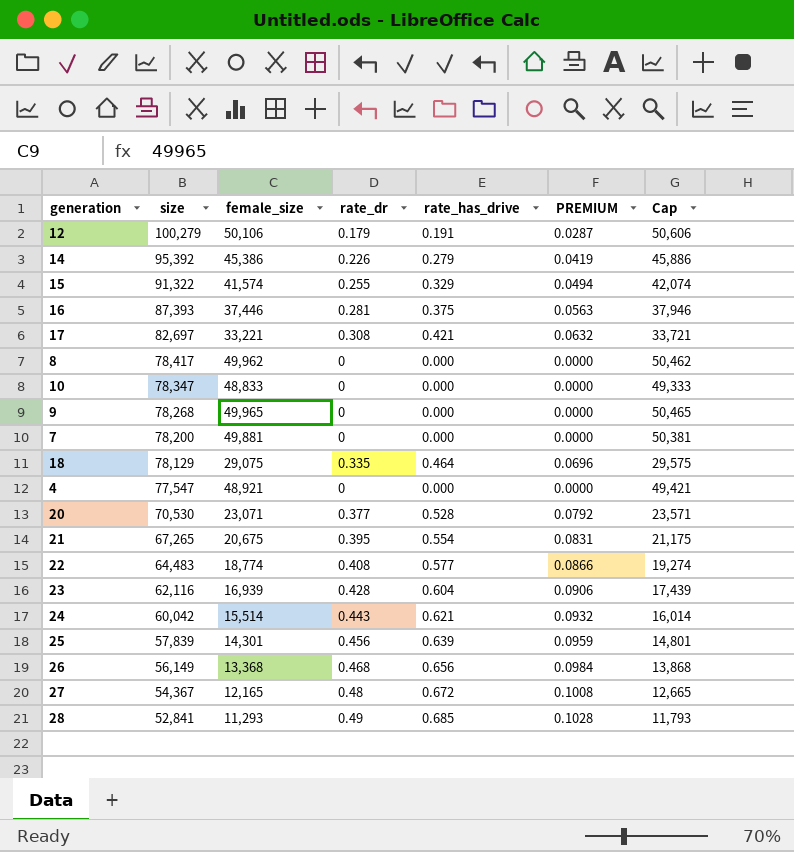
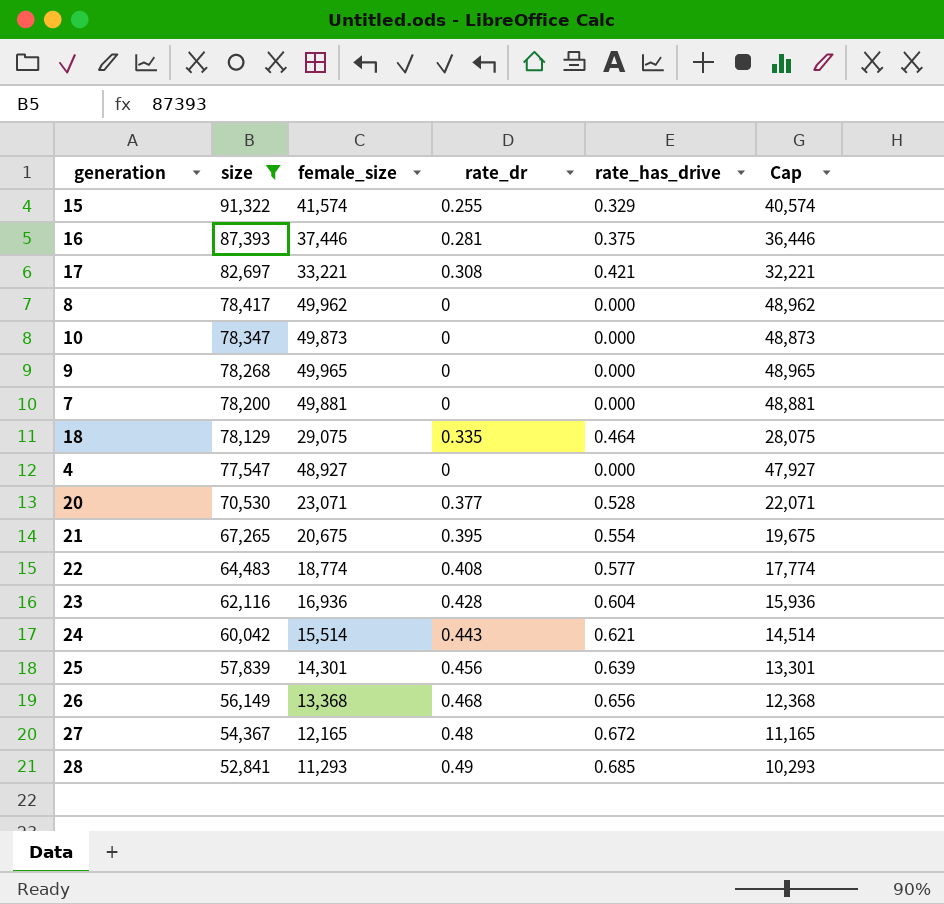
filter: none -> size <= 91,322
column PREMIUM | formula: [rate_has_drive] * 0.15 -> none
column Cap | formula: [female_size] + 500 -> [female_size] - 1000
10 | female_size: 48,833 -> 49,873
4 | female_size: 48,921 -> 48,927
23 | female_size: 16,939 -> 16,936

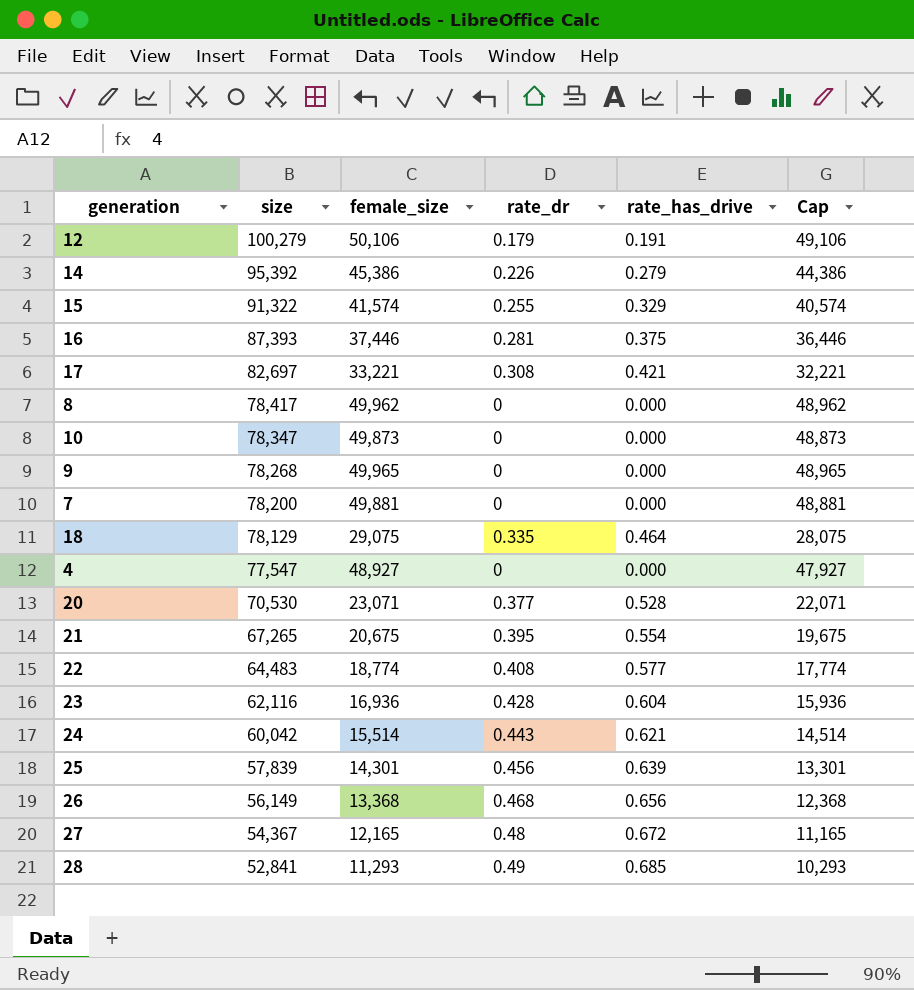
filter: size <= 91,322 -> none

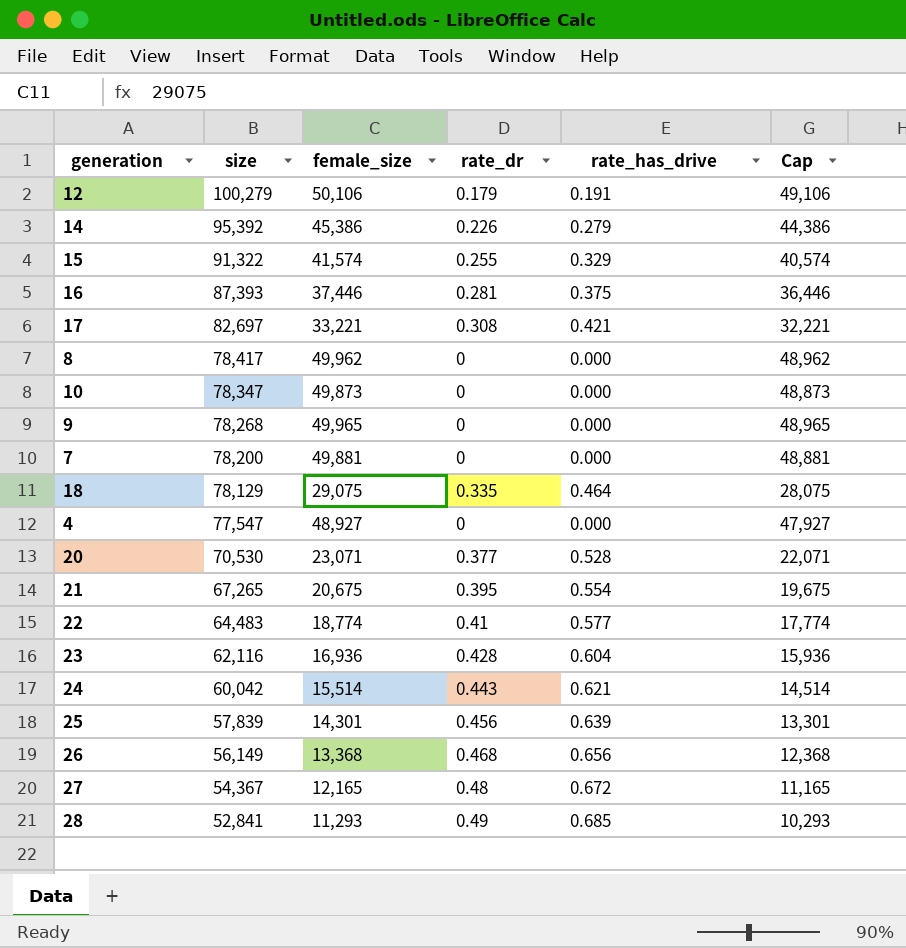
22 | rate_dr: 0.408 -> 0.41

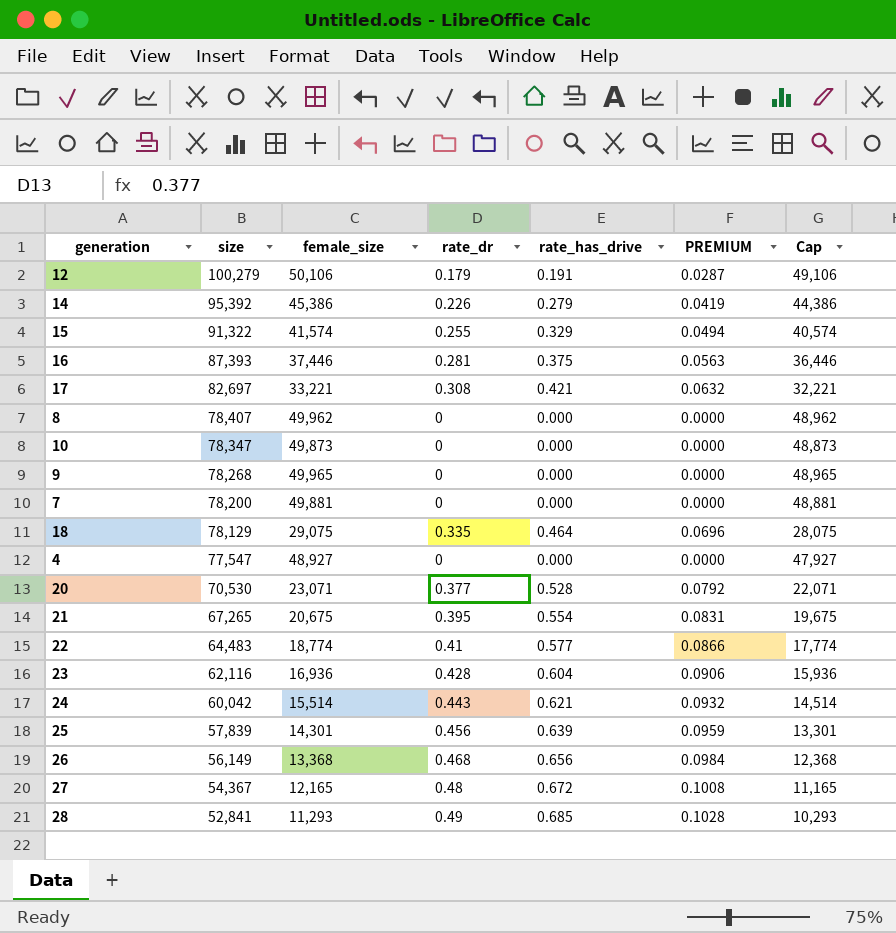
column PREMIUM | formula: none -> [rate_has_drive] * 0.15
8 | size: 78,417 -> 78,407

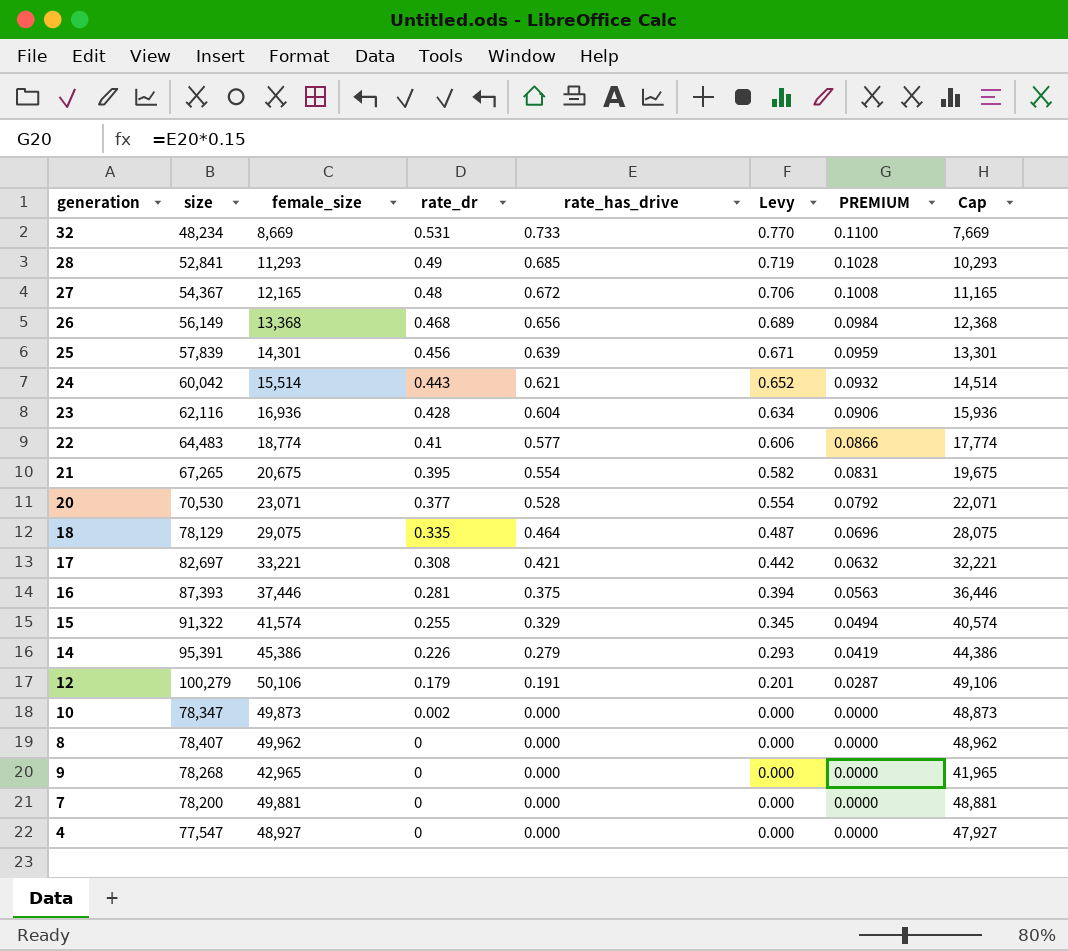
row order: size descending -> rate_dr descending
column Levy | formula: none -> [rate_has_drive] * 1.05
row 32: none -> 48,234 | 8,669 | 0.531 | 0.733 | 0.770 | 0.1100 | 7,669
14 | size: 95,392 -> 95,391
10 | rate_dr: 0 -> 0.002
9 | female_size: 49,965 -> 42,965
9 | Cap: 48,965 -> 41,965

